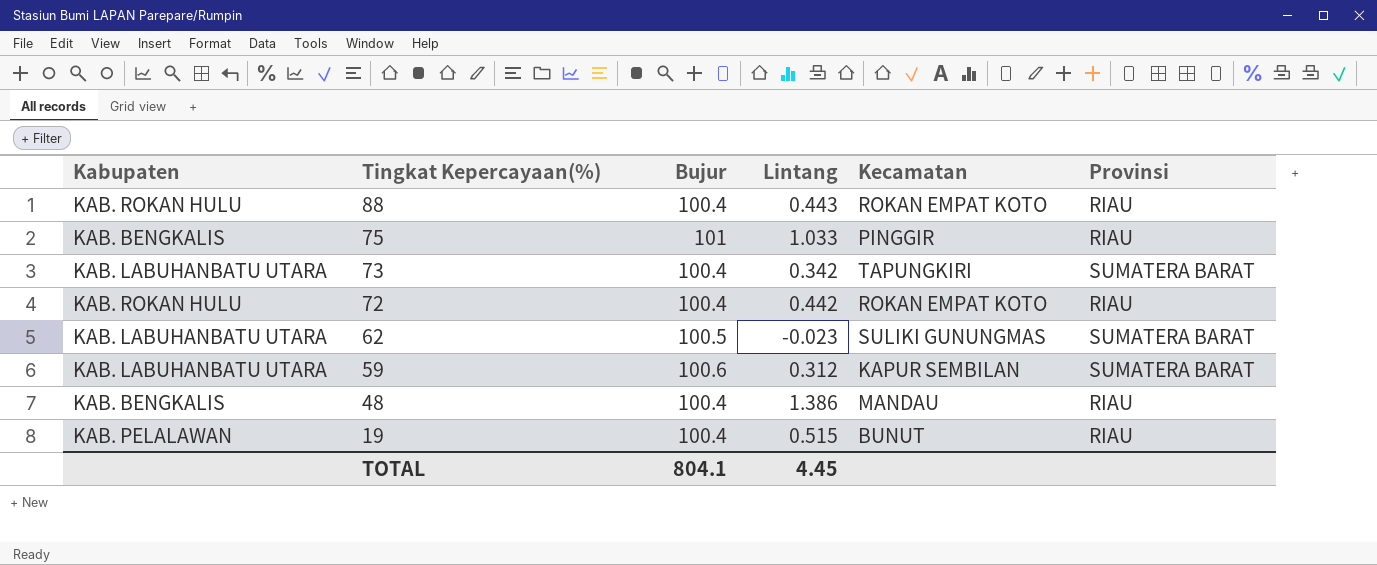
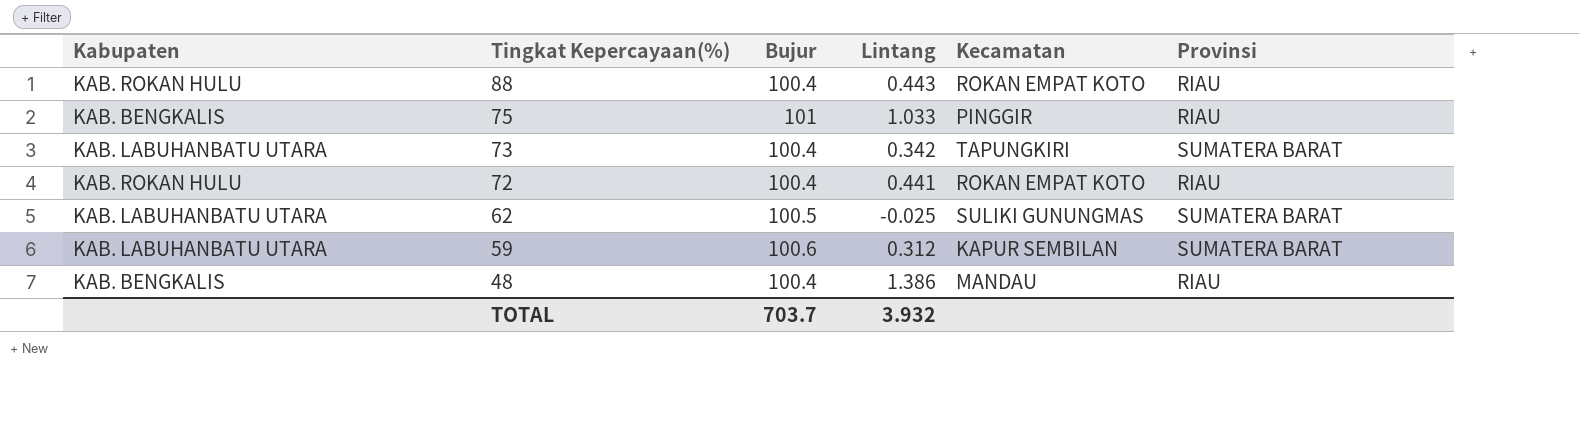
row 19: KAB. PELALAWAN | 100.4 | 0.515 | BUNUT | RIAU -> none
72 | Lintang: 0.442 -> 0.441
62 | Lintang: -0.023 -> -0.025
TOTAL | Bujur: 804.1 -> 703.7
TOTAL | Lintang: 4.45 -> 3.932

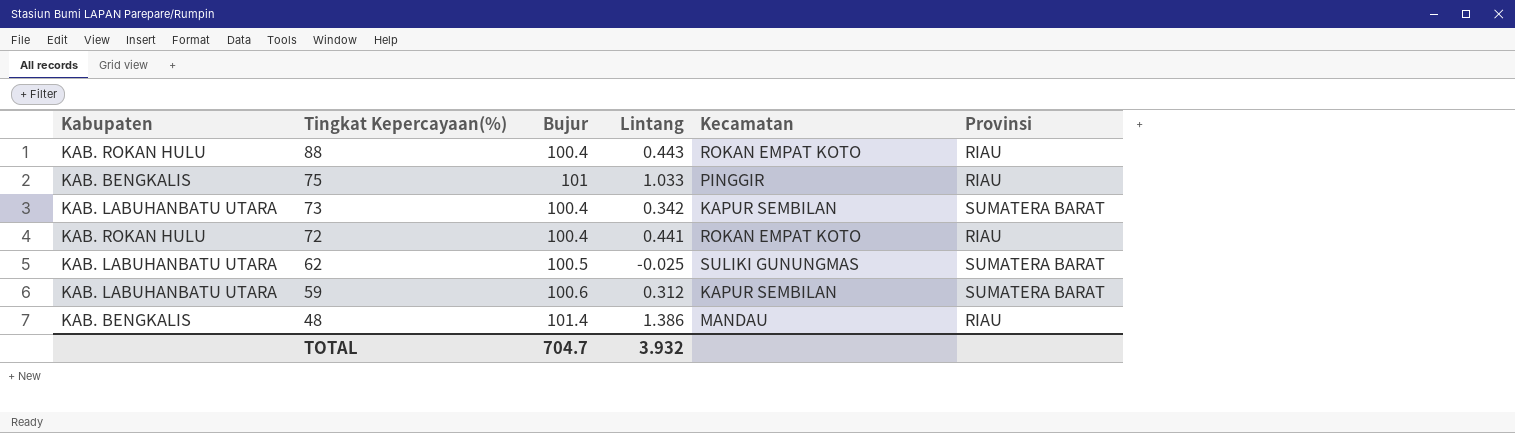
73 | Kecamatan: TAPUNGKIRI -> KAPUR SEMBILAN
48 | Bujur: 100.4 -> 101.4
TOTAL | Bujur: 703.7 -> 704.7

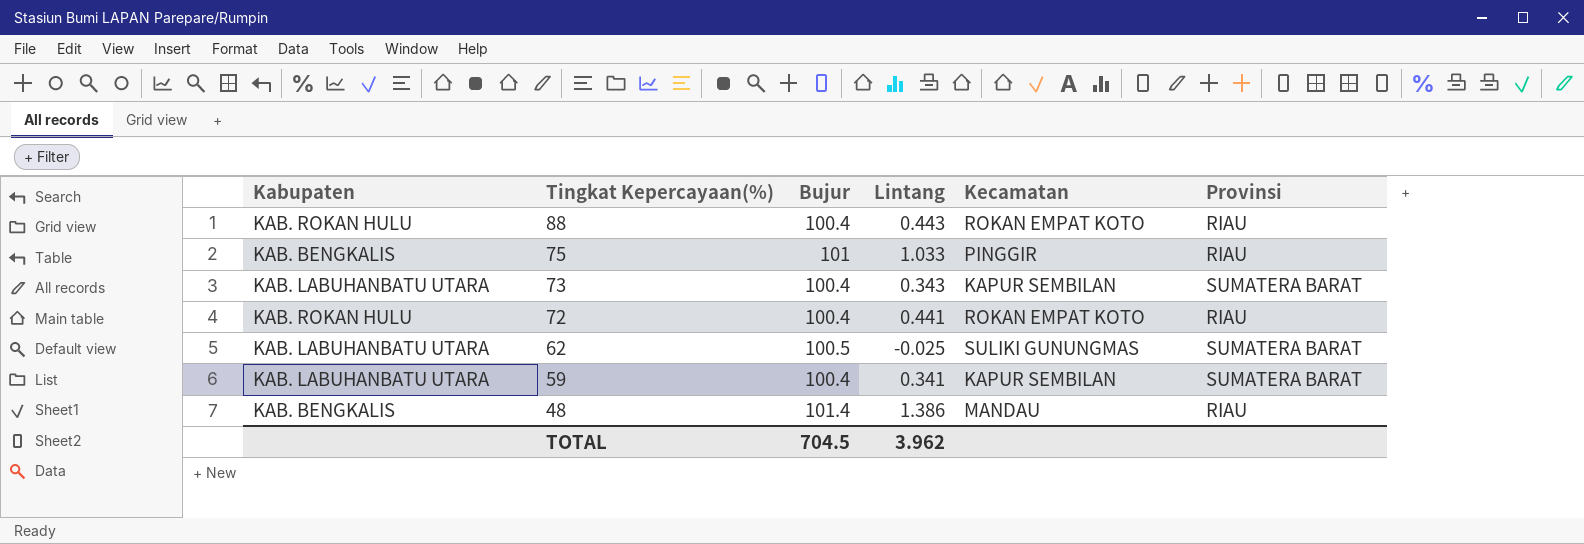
73 | Lintang: 0.342 -> 0.343
59 | Bujur: 100.6 -> 100.4
59 | Lintang: 0.312 -> 0.341
TOTAL | Bujur: 704.7 -> 704.5
TOTAL | Lintang: 3.932 -> 3.962

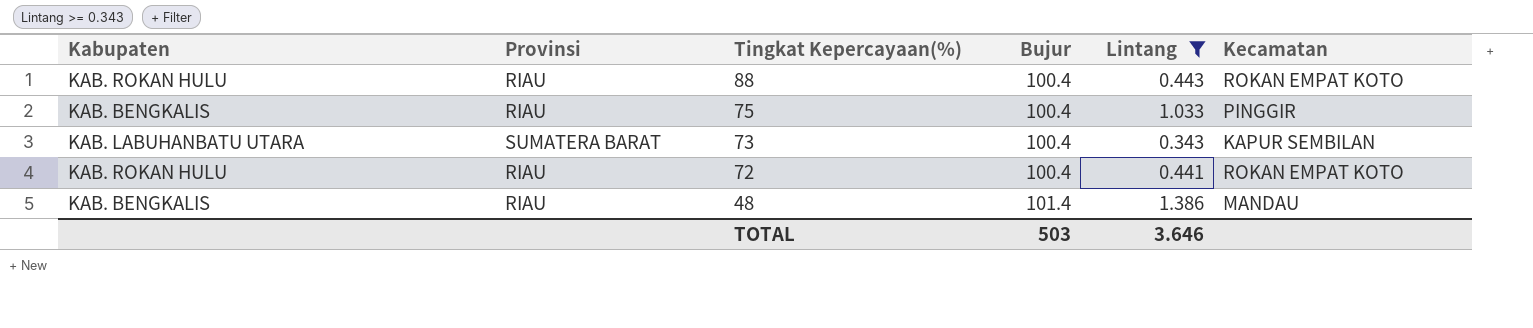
filter: none -> Lintang >= 0.343
column Provinsi | position: 6 -> 2
75 | Bujur: 101 -> 100.4
TOTAL | Bujur: 704.5 -> 503
TOTAL | Lintang: 3.962 -> 3.646

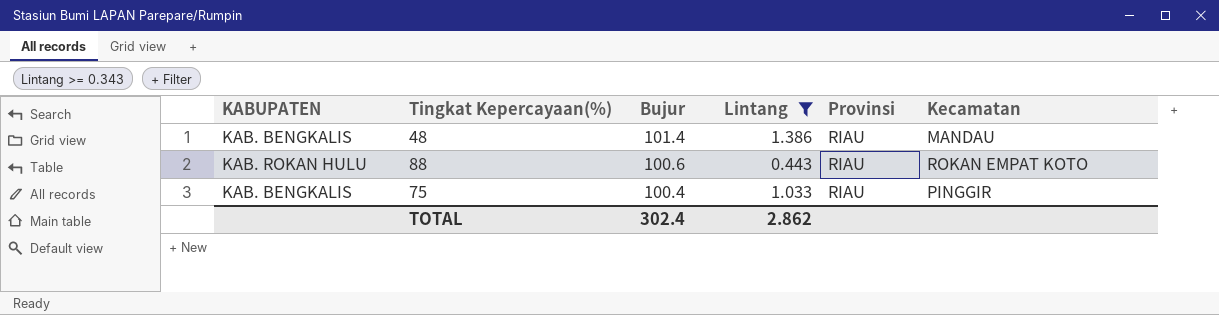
row order: Tingkat Kepercayaan(%) descending -> Bujur descending
column name: Kabupaten -> KABUPATEN
column Provinsi | position: 2 -> 5
row 73: KAB. LABUHANBATU UTARA | SUMATERA BARAT | 100.4 | 0.343 | KAPUR SEMBILAN -> none
row 72: KAB. ROKAN HULU | RIAU | 100.4 | 0.441 | ROKAN EMPAT KOTO -> none
88 | Bujur: 100.4 -> 100.6
TOTAL | Bujur: 503 -> 302.4
TOTAL | Lintang: 3.646 -> 2.862

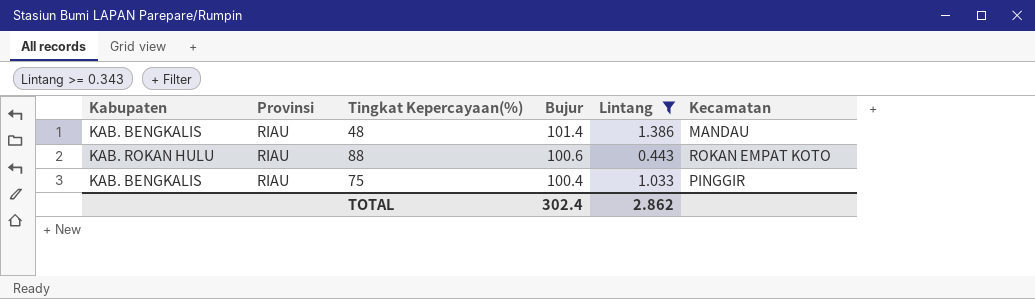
column name: KABUPATEN -> Kabupaten
column Provinsi | position: 5 -> 2

